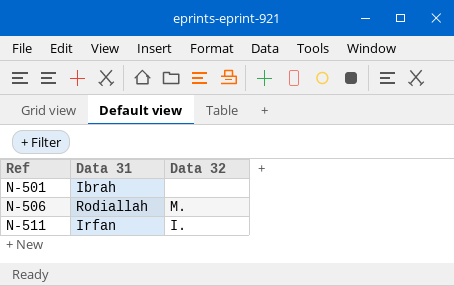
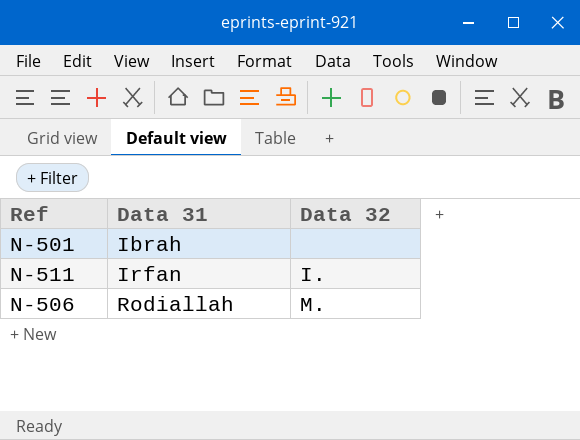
row order: Ref ascending -> Data 31 ascending

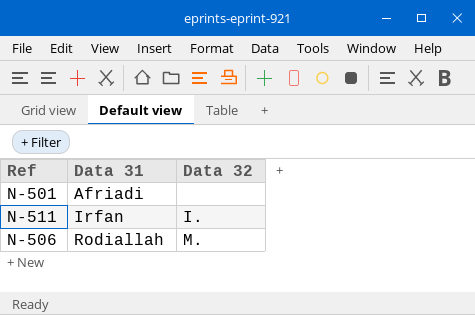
N-501 | Data 31: Ibrah -> Afriadi

